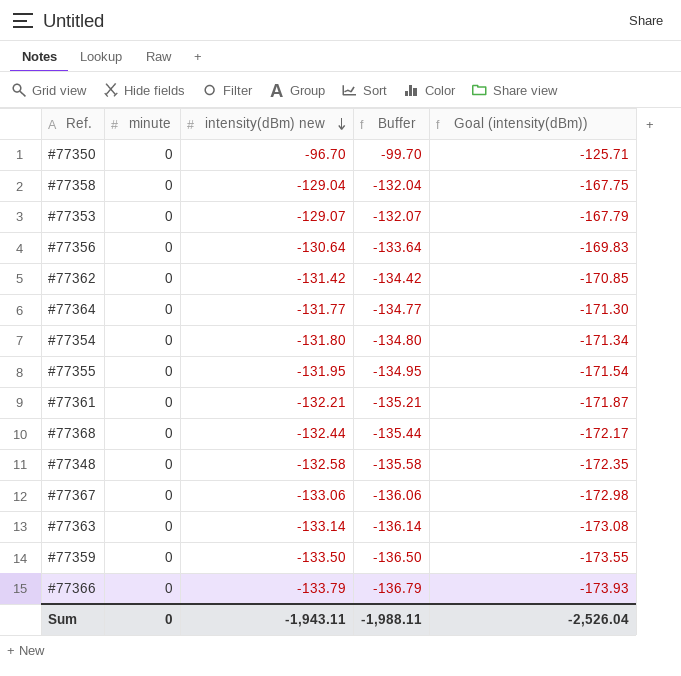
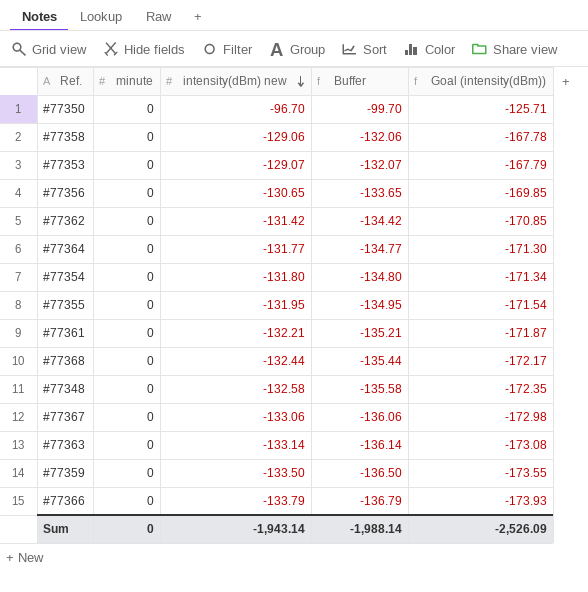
#77358 | intensity(dBm) new: -129.04 -> -129.06
#77358 | Buffer: -132.04 -> -132.06
#77358 | Goal (intensity(dBm)): -167.75 -> -167.78
#77356 | intensity(dBm) new: -130.64 -> -130.65
#77356 | Buffer: -133.64 -> -133.65
#77356 | Goal (intensity(dBm)): -169.83 -> -169.85
Sum | intensity(dBm) new: -1,943.11 -> -1,943.14
Sum | Buffer: -1,988.11 -> -1,988.14
Sum | Goal (intensity(dBm)): -2,526.04 -> -2,526.09

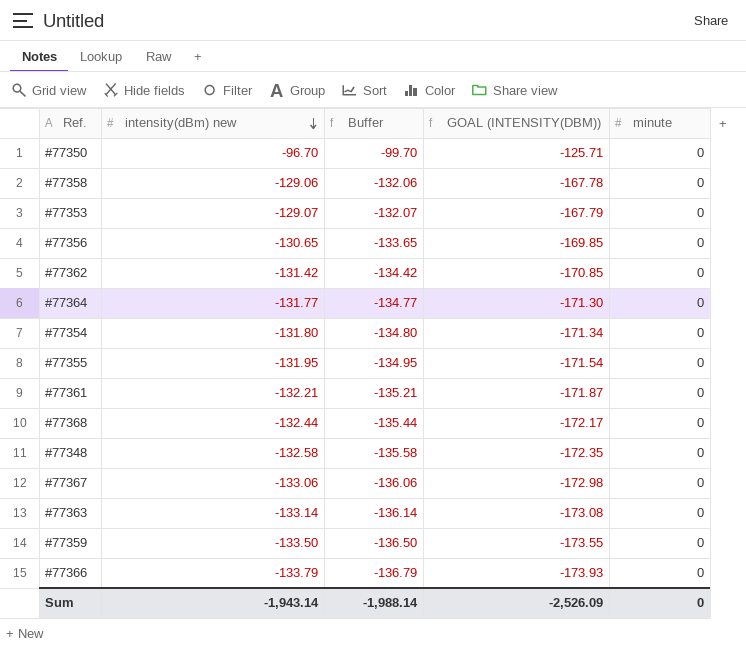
column name: Goal (intensity(dBm)) -> GOAL (INTENSITY(DBM))
column minute | position: 2 -> 5

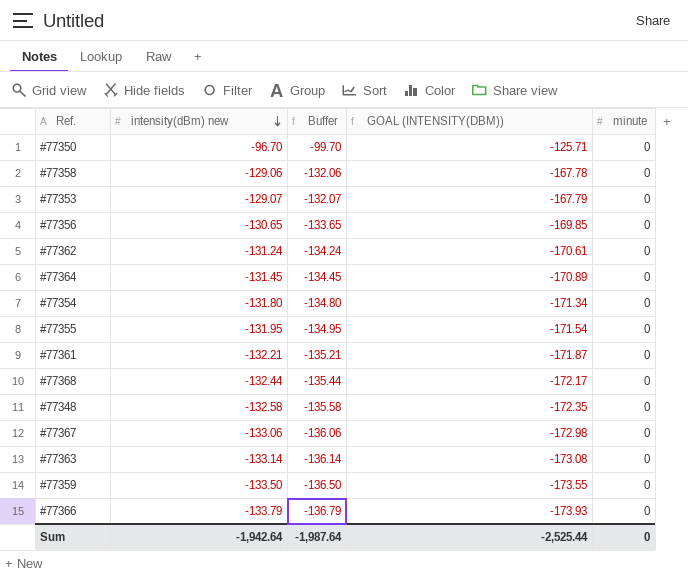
#77362 | intensity(dBm) new: -131.42 -> -131.24
#77362 | Buffer: -134.42 -> -134.24
#77362 | GOAL (INTENSITY(DBM)): -170.85 -> -170.61
#77364 | intensity(dBm) new: -131.77 -> -131.45
#77364 | Buffer: -134.77 -> -134.45
#77364 | GOAL (INTENSITY(DBM)): -171.30 -> -170.89
Sum | intensity(dBm) new: -1,943.14 -> -1,942.64
Sum | Buffer: -1,988.14 -> -1,987.64
Sum | GOAL (INTENSITY(DBM)): -2,526.09 -> -2,525.44

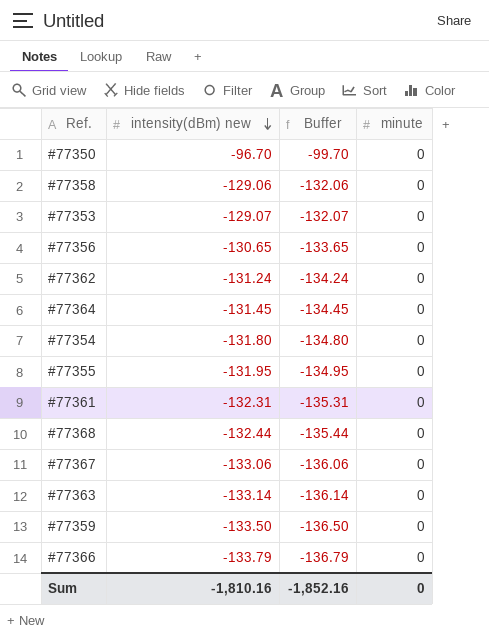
column GOAL (INTENSITY(DBM)) | formula: [intensity(dBm) new] * 1.3 -> none
row #77348: -132.58 | -135.58 | -172.35 | 0 -> none
#77361 | intensity(dBm) new: -132.21 -> -132.31
#77361 | Buffer: -135.21 -> -135.31
Sum | intensity(dBm) new: -1,942.64 -> -1,810.16
Sum | Buffer: -1,987.64 -> -1,852.16

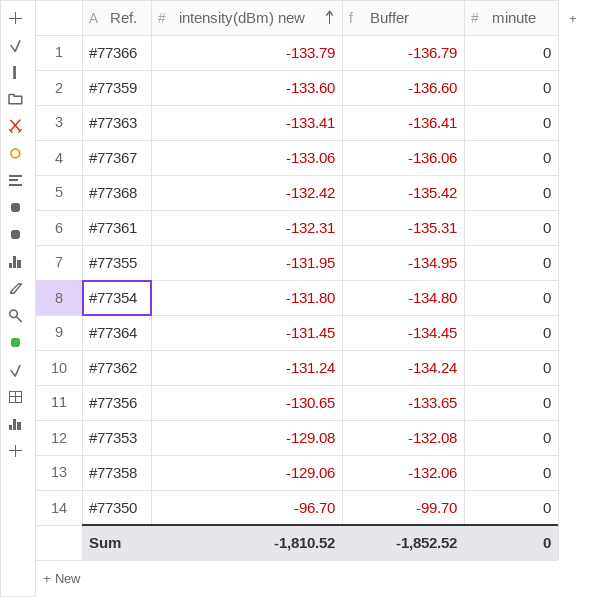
row order: intensity(dBm) new descending -> intensity(dBm) new ascending
#77359 | intensity(dBm) new: -133.50 -> -133.60
#77359 | Buffer: -136.50 -> -136.60
#77363 | intensity(dBm) new: -133.14 -> -133.41
#77363 | Buffer: -136.14 -> -136.41
#77368 | intensity(dBm) new: -132.44 -> -132.42
#77368 | Buffer: -135.44 -> -135.42
#77353 | intensity(dBm) new: -129.07 -> -129.08
#77353 | Buffer: -132.07 -> -132.08
Sum | intensity(dBm) new: -1,810.16 -> -1,810.52
Sum | Buffer: -1,852.16 -> -1,852.52

